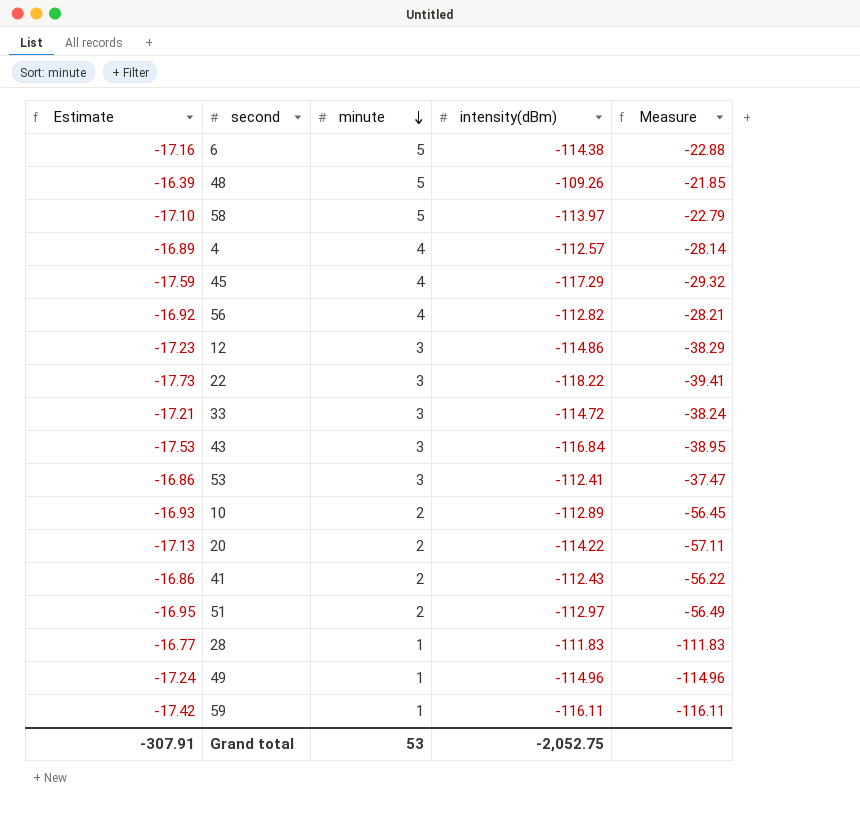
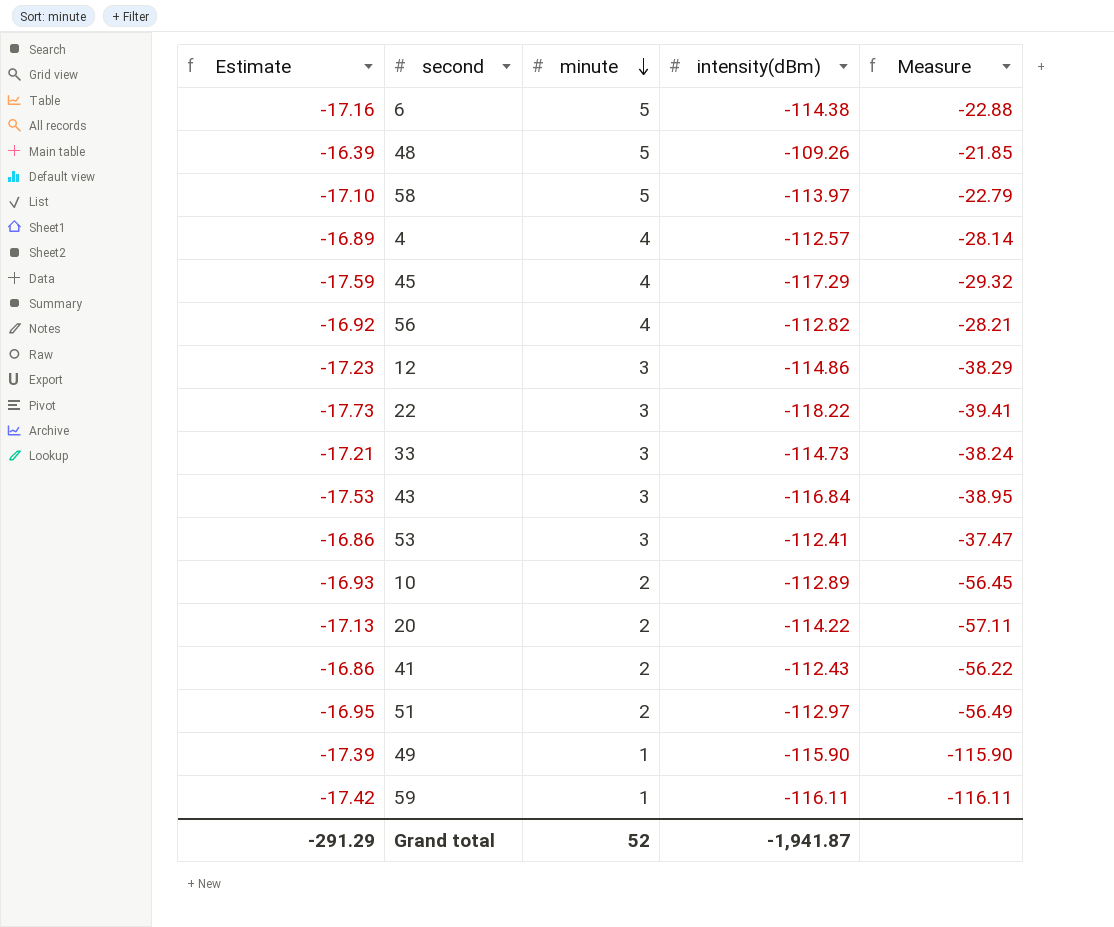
row 28: -16.77 | 1 | -111.83 | -111.83 -> none
33 | intensity(dBm): -114.72 -> -114.73
49 | Estimate: -17.24 -> -17.39
49 | intensity(dBm): -114.96 -> -115.90
49 | Measure: -114.96 -> -115.90
Grand total | Estimate: -307.91 -> -291.29
Grand total | minute: 53 -> 52
Grand total | intensity(dBm): -2,052.75 -> -1,941.87

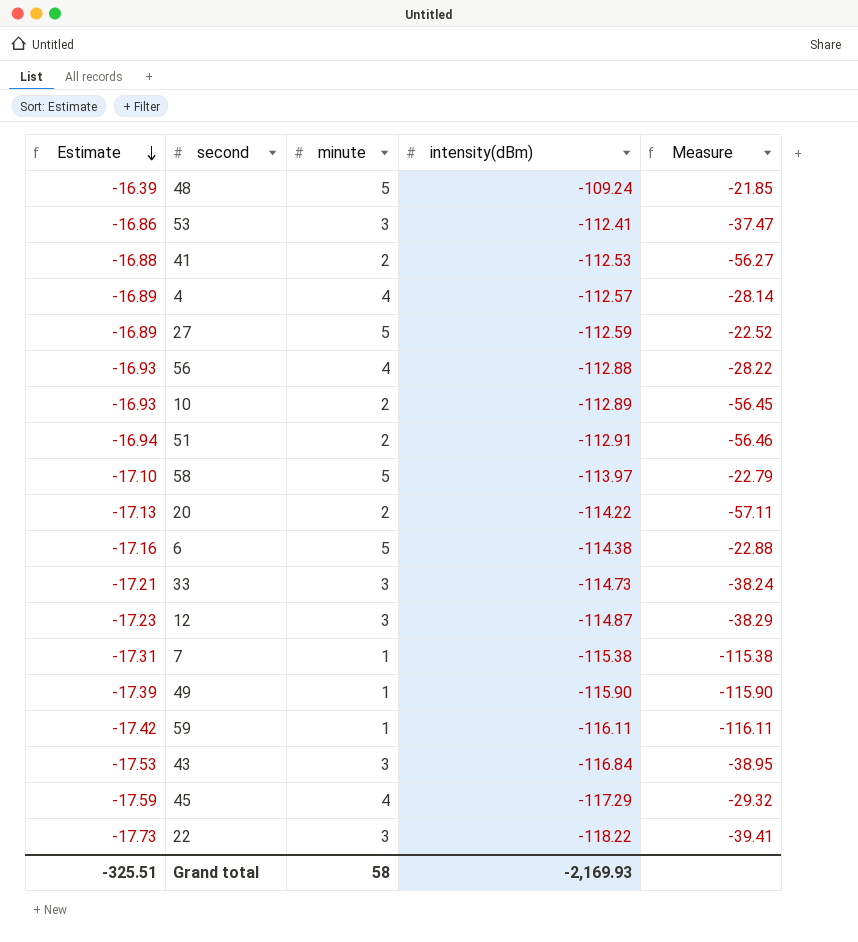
row order: minute descending -> Estimate descending
48 | intensity(dBm): -109.26 -> -109.24
41 | Estimate: -16.86 -> -16.88
41 | intensity(dBm): -112.43 -> -112.53
41 | Measure: -56.22 -> -56.27
row 27: none -> -16.89 | 5 | -112.59 | -22.52
56 | Estimate: -16.92 -> -16.93
56 | intensity(dBm): -112.82 -> -112.88
56 | Measure: -28.21 -> -28.22
51 | Estimate: -16.95 -> -16.94
51 | intensity(dBm): -112.97 -> -112.91
51 | Measure: -56.49 -> -56.46
12 | intensity(dBm): -114.86 -> -114.87
row 7: none -> -17.31 | 1 | -115.38 | -115.38
Grand total | Estimate: -291.29 -> -325.51
Grand total | minute: 52 -> 58
Grand total | intensity(dBm): -1,941.87 -> -2,169.93

